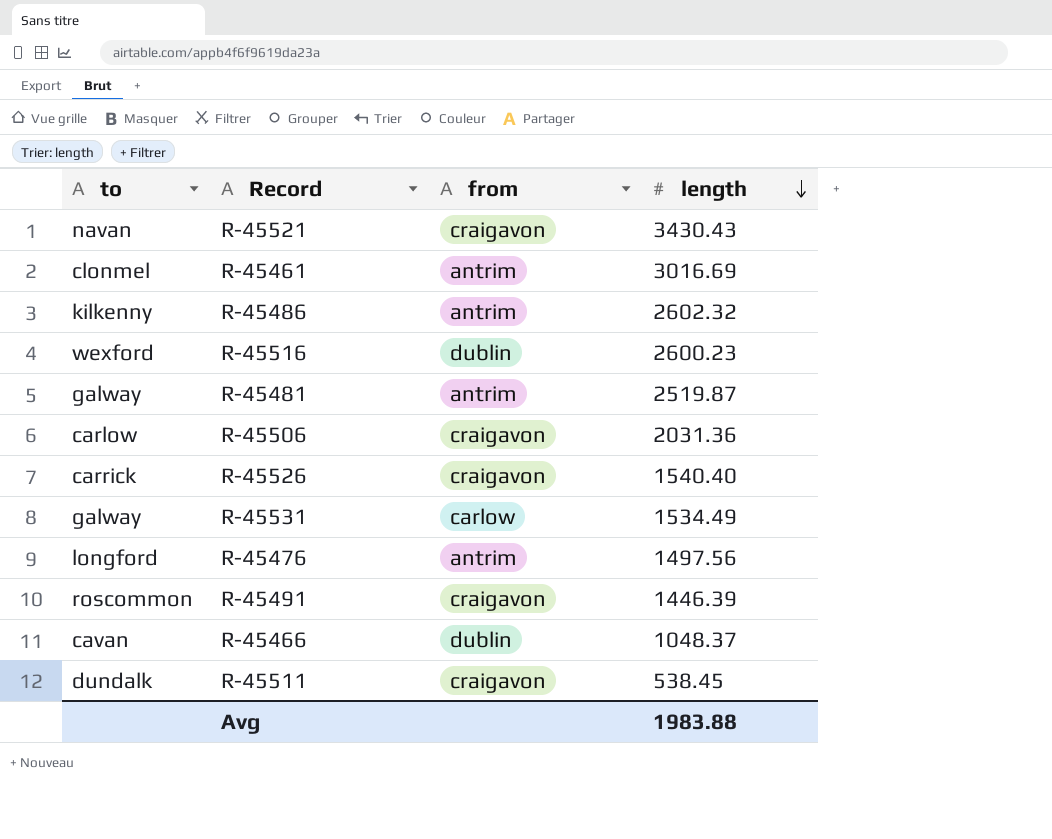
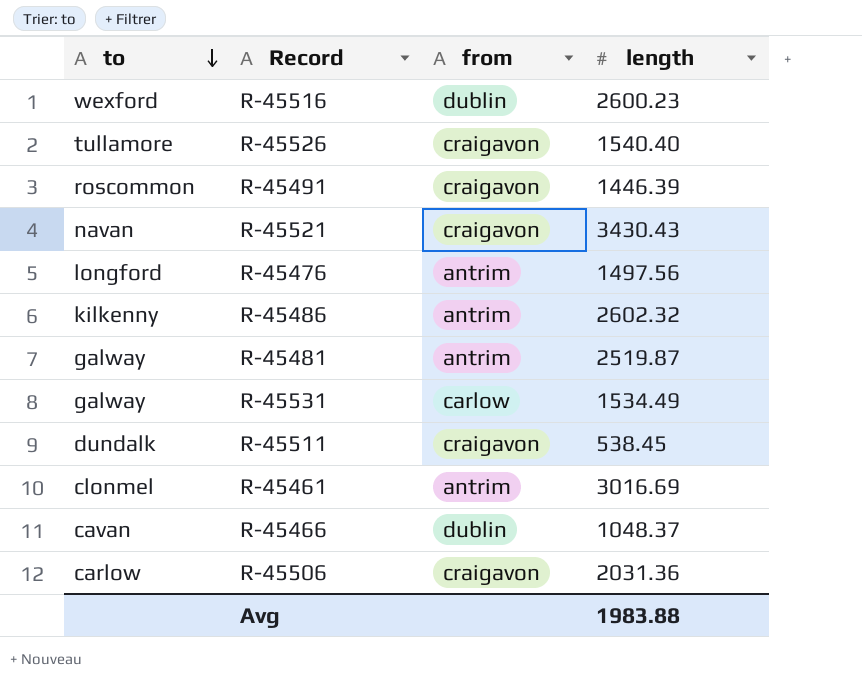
row order: length descending -> to descending
R-45526 | to: carrick -> tullamore

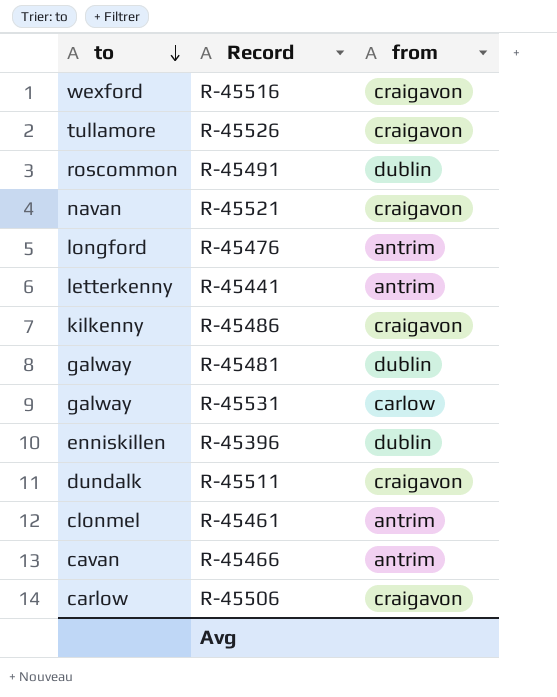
column length | position: 4 -> none
R-45516 | from: dublin -> craigavon
R-45491 | from: craigavon -> dublin
row R-45441: none -> letterkenny | antrim
R-45486 | from: antrim -> craigavon
R-45481 | from: antrim -> dublin
row R-45396: none -> enniskillen | dublin
R-45466 | from: dublin -> antrim

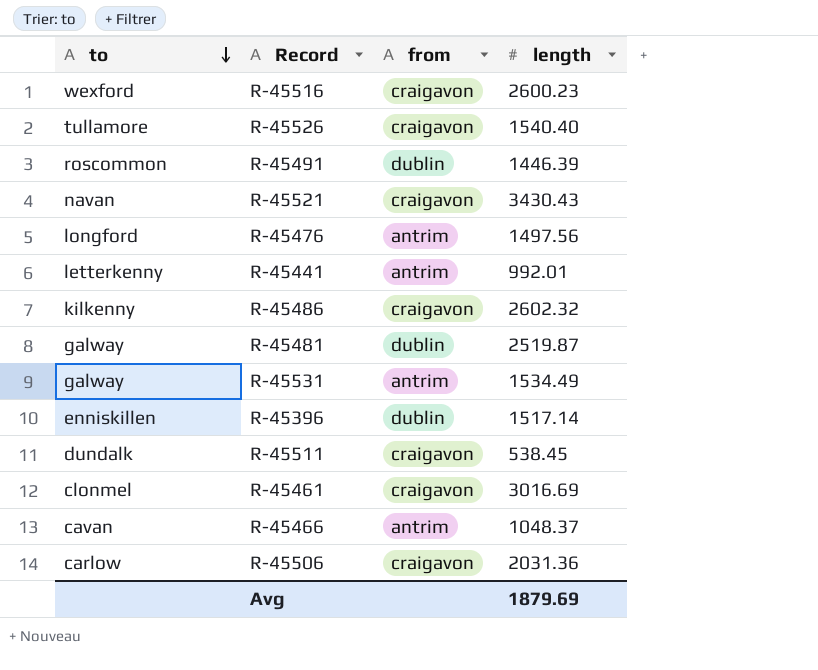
column length | position: none -> 4
R-45531 | from: carlow -> antrim
R-45461 | from: antrim -> craigavon

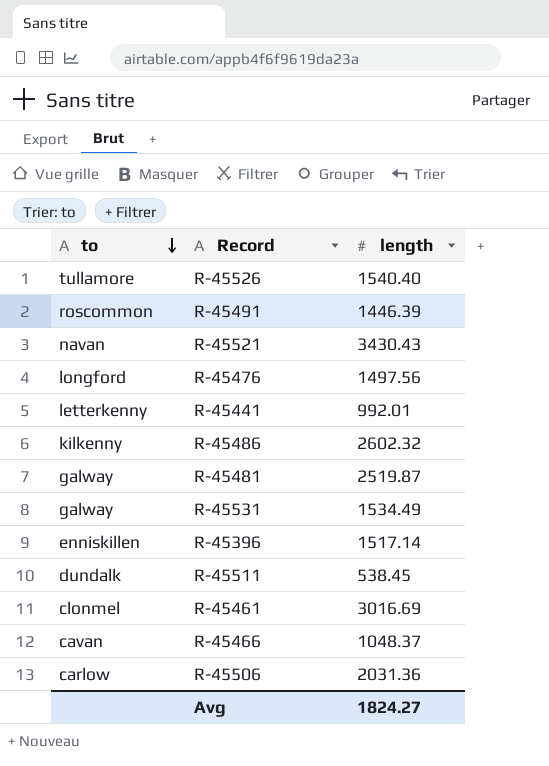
column from | position: 3 -> none
row R-45516: wexford | craigavon | 2600.23 -> none
Avg | length: 1879.69 -> 1824.27

